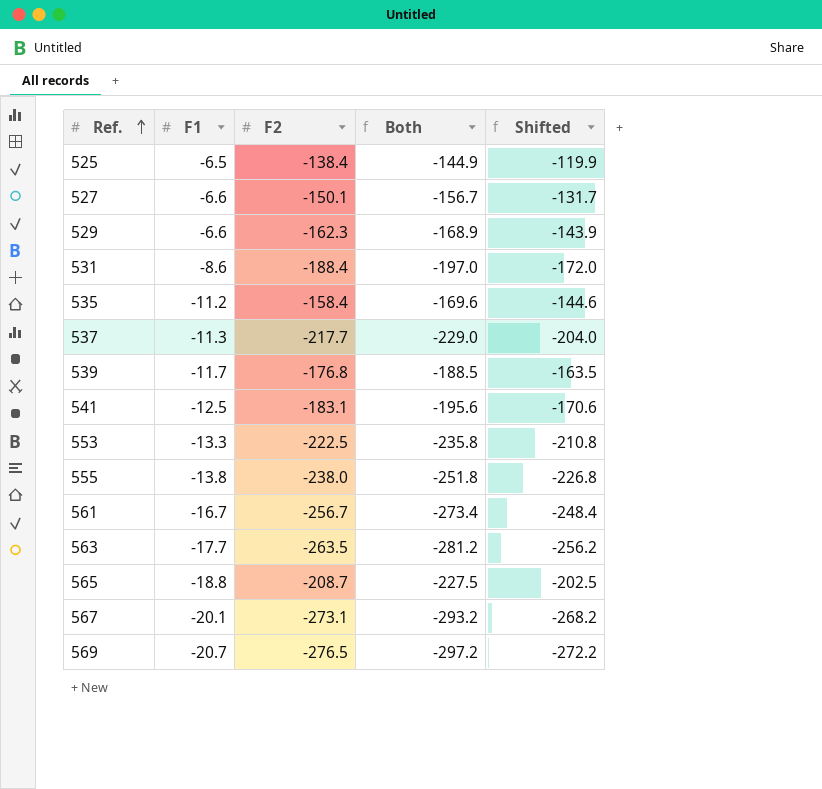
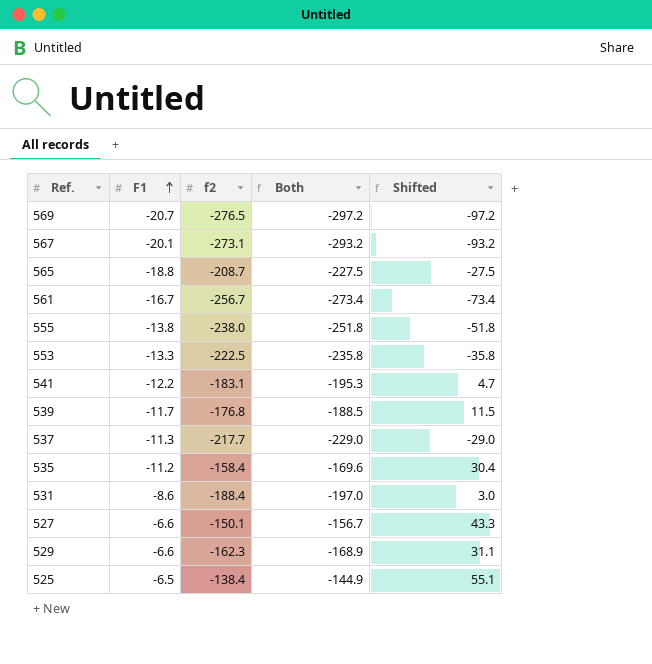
row order: Ref. ascending -> F1 ascending
column name: F2 -> f2
column Shifted | formula: [Both] + 25 -> [Both] + 200
row 563: -17.7 | -263.5 | -281.2 | -256.2 -> none
541 | F1: -12.5 -> -12.2
541 | Both: -195.6 -> -195.3

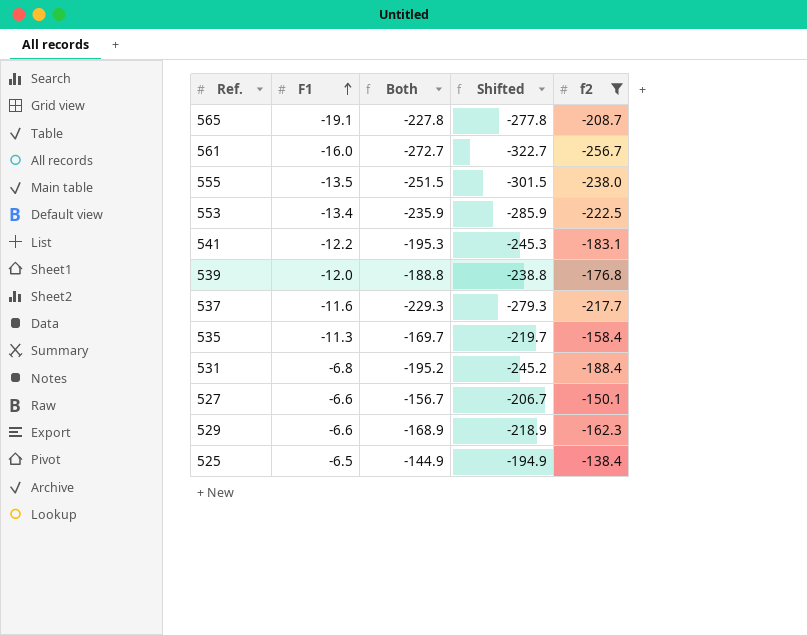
filter: none -> f2 >= -256.7
column Shifted | formula: [Both] + 200 -> [Both] - 50
column f2 | position: 3 -> 5
565 | F1: -18.8 -> -19.1
565 | Both: -227.5 -> -227.8
561 | F1: -16.7 -> -16.0
561 | Both: -273.4 -> -272.7
555 | F1: -13.8 -> -13.5
555 | Both: -251.8 -> -251.5
553 | F1: -13.3 -> -13.4
553 | Both: -235.8 -> -235.9
539 | F1: -11.7 -> -12.0
539 | Both: -188.5 -> -188.8
537 | F1: -11.3 -> -11.6
537 | Both: -229.0 -> -229.3
535 | F1: -11.2 -> -11.3
535 | Both: -169.6 -> -169.7
531 | F1: -8.6 -> -6.8
531 | Both: -197.0 -> -195.2

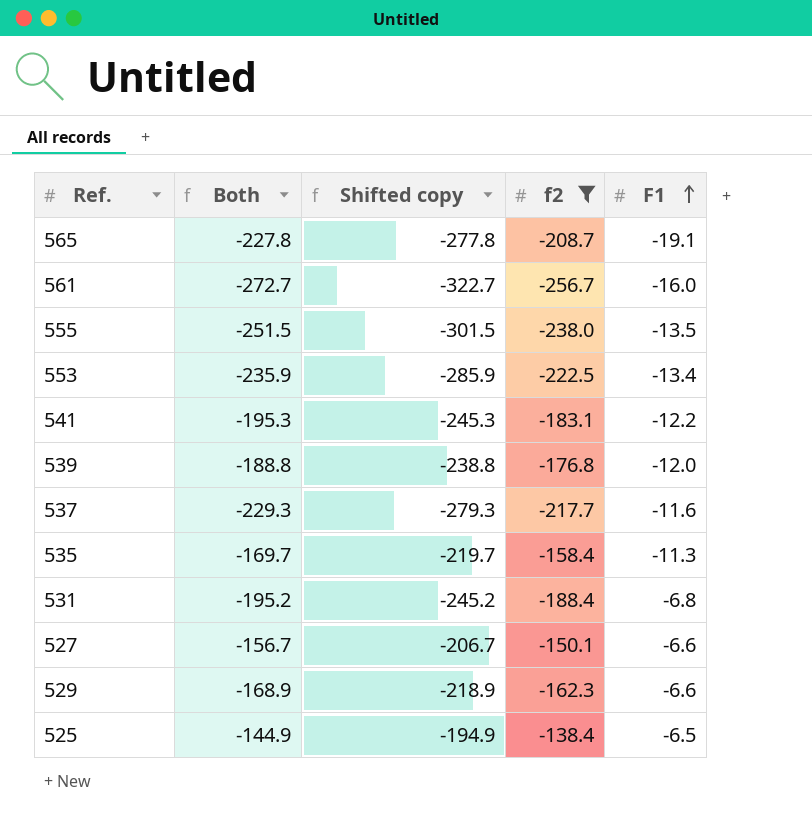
column name: Shifted -> Shifted copy
column F1 | position: 2 -> 5

